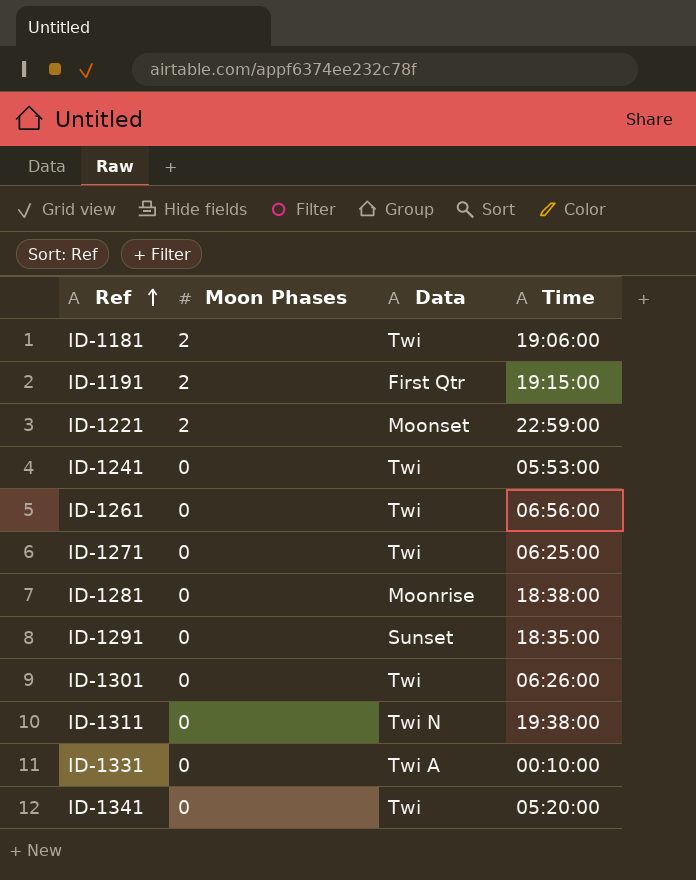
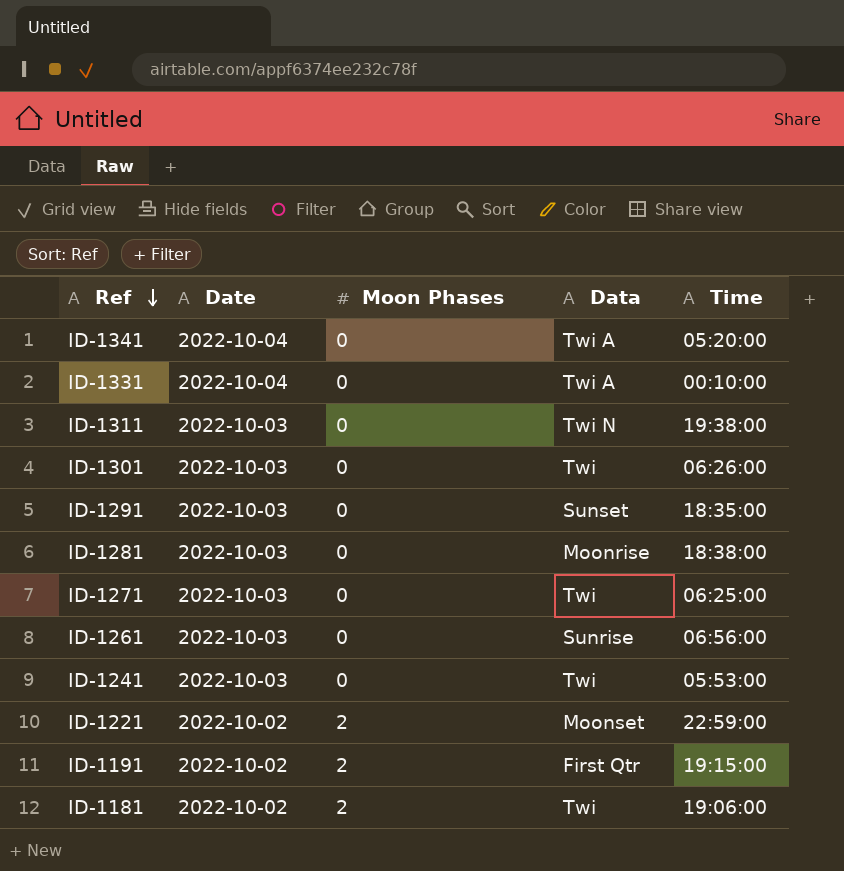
row order: Ref ascending -> Ref descending
column Date | position: none -> 2
ID-1341 | Data: Twi -> Twi A
ID-1261 | Data: Twi -> Sunrise

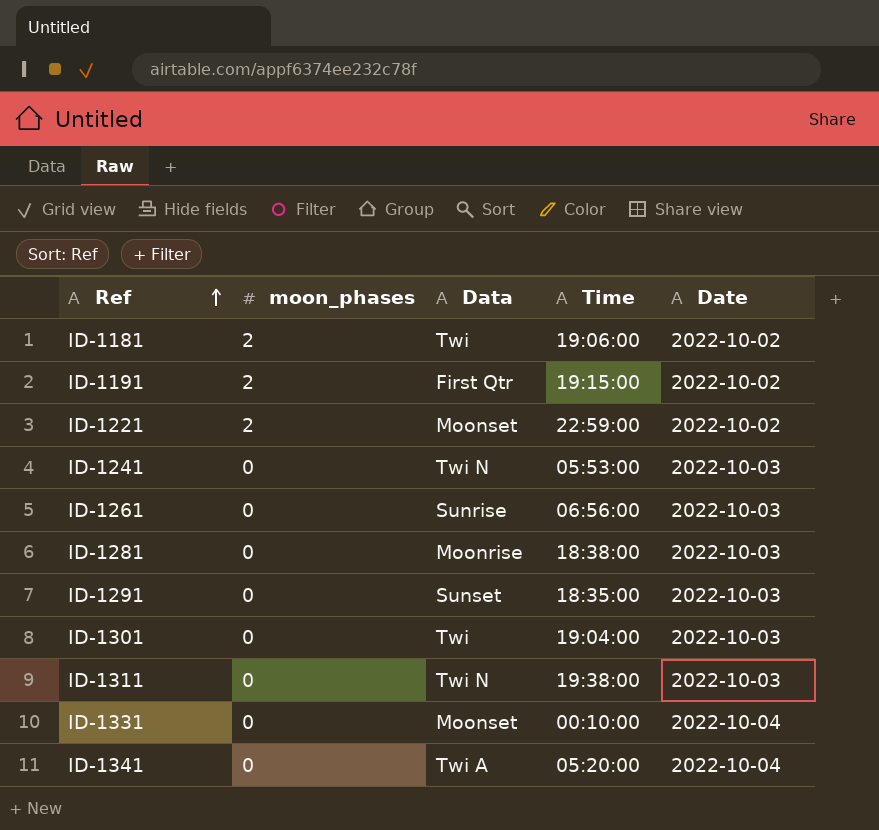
row order: Ref descending -> Ref ascending
column name: Moon Phases -> moon_phases
column Date | position: 2 -> 5
row ID-1271: 2022-10-03 | 0 | Twi | 06:25:00 -> none
ID-1241 | Data: Twi -> Twi N
ID-1301 | Time: 06:26:00 -> 19:04:00
ID-1331 | Data: Twi A -> Moonset

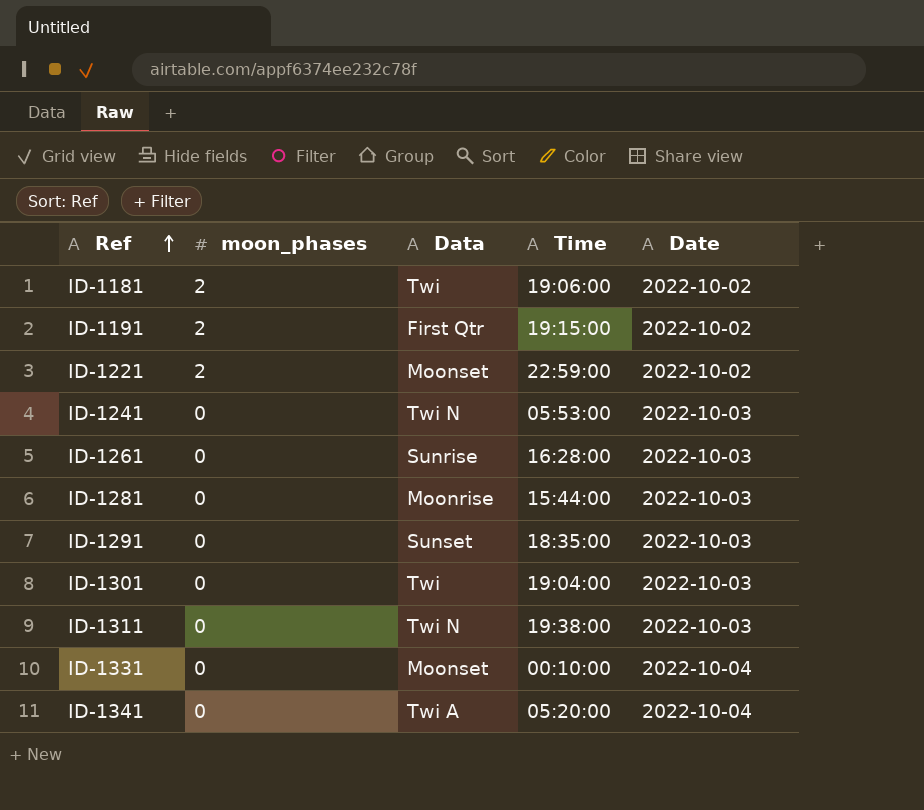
ID-1261 | Time: 06:56:00 -> 16:28:00
ID-1281 | Time: 18:38:00 -> 15:44:00

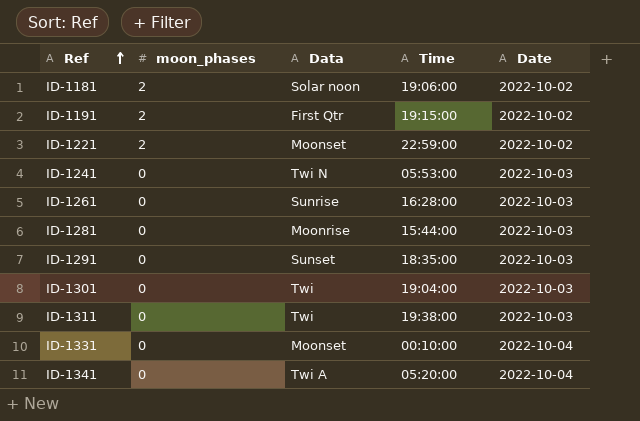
ID-1181 | Data: Twi -> Solar noon
ID-1311 | Data: Twi N -> Twi

